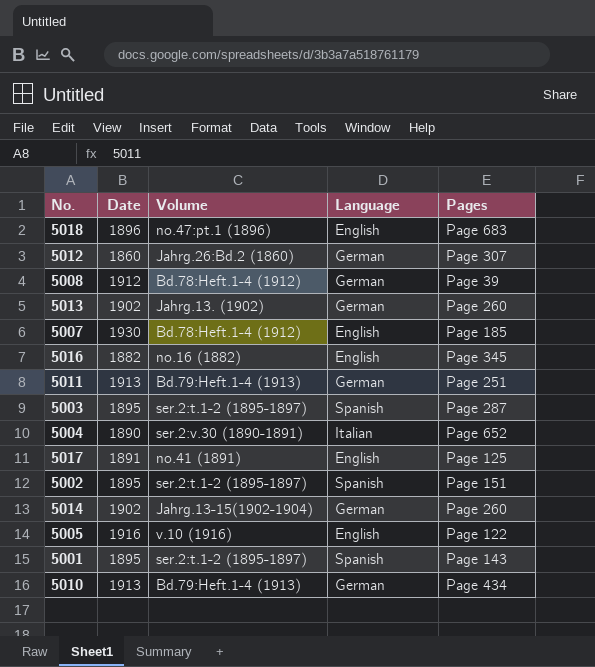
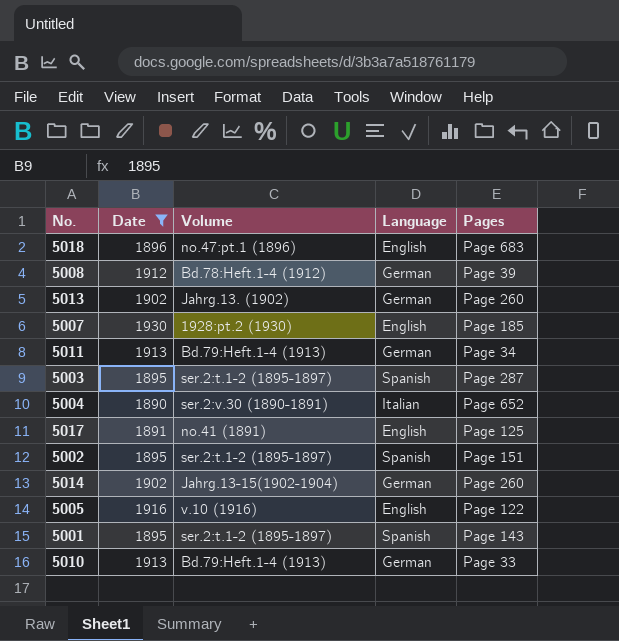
filter: none -> Date >= 1890
5007 | Volume: Bd.78:Heft.1-4 (1912) -> 1928:pt.2 (1930)
5011 | Pages: Page 251 -> Page 34
5010 | Pages: Page 434 -> Page 33

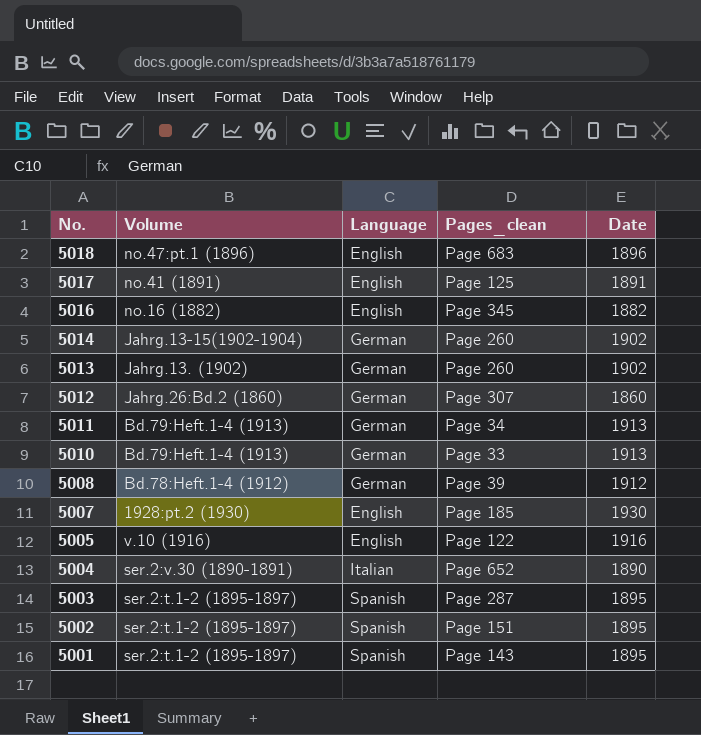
filter: Date >= 1890 -> none
row order: none -> No. descending
column name: Pages -> Pages_clean
column Date | position: 2 -> 5

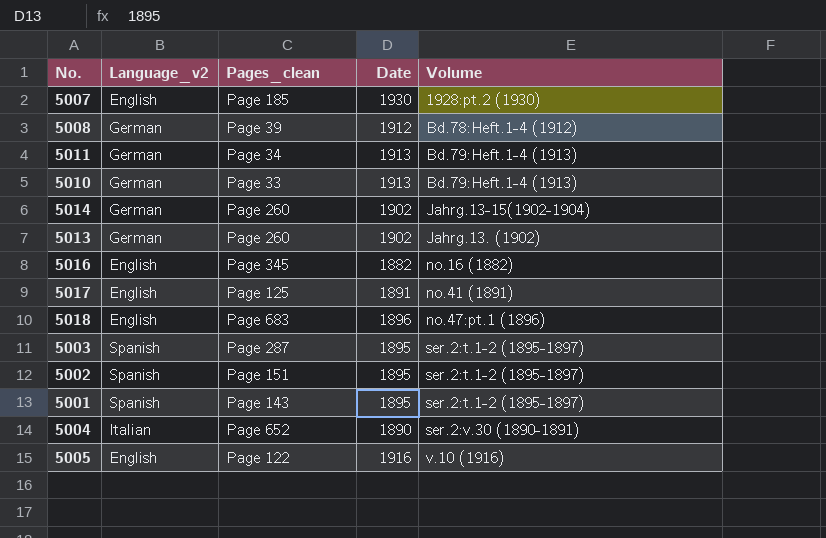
row order: No. descending -> Volume ascending
column name: Language -> Language_v2
column Volume | position: 2 -> 5
row 5012: Jahrg.26:Bd.2 (1860) | German | Page 307 | 1860 -> none

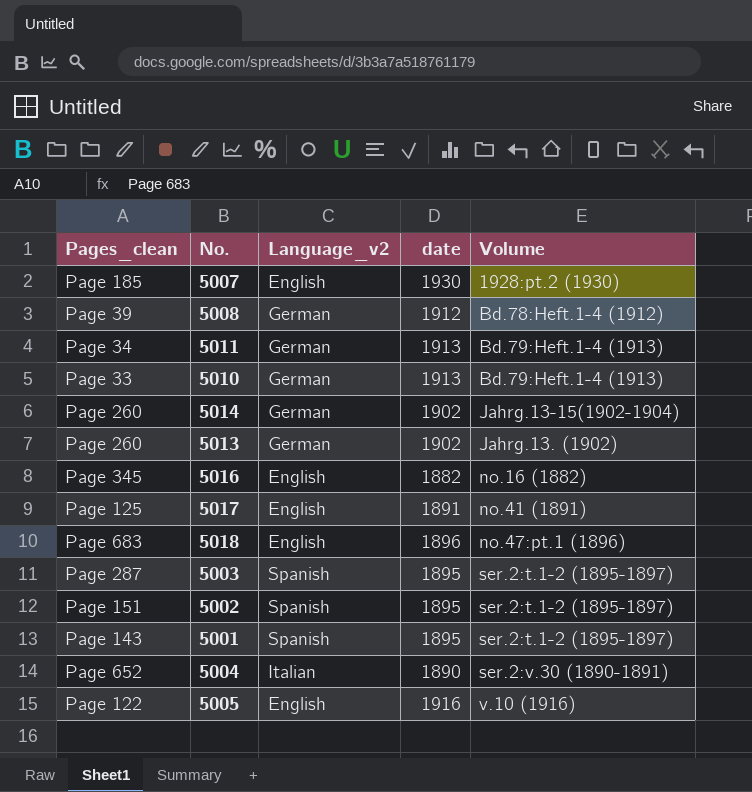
column Pages_clean | position: 3 -> 1
column name: Date -> date

